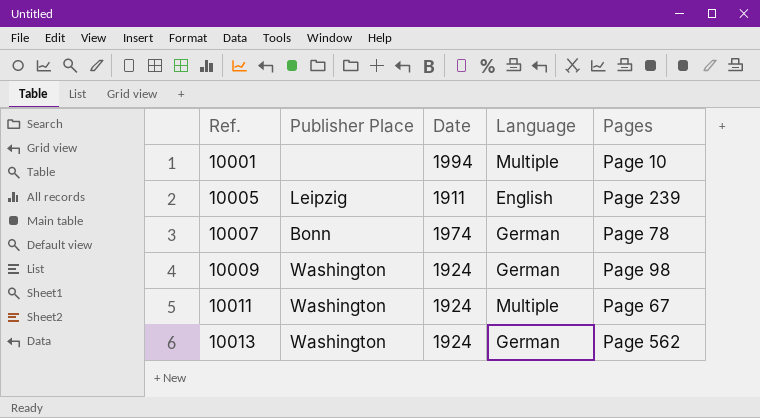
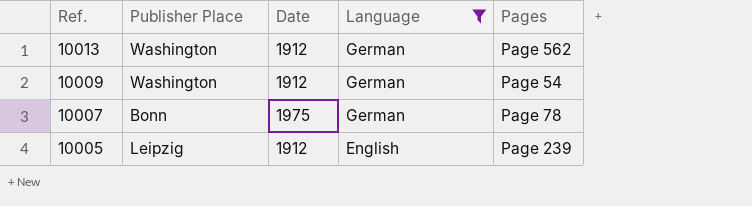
filter: none -> Language != Multiple
row order: Ref. ascending -> Ref. descending
10013 | Date: 1924 -> 1912
10009 | Date: 1924 -> 1912
10009 | Pages: Page 98 -> Page 54
10007 | Date: 1974 -> 1975
10005 | Date: 1911 -> 1912

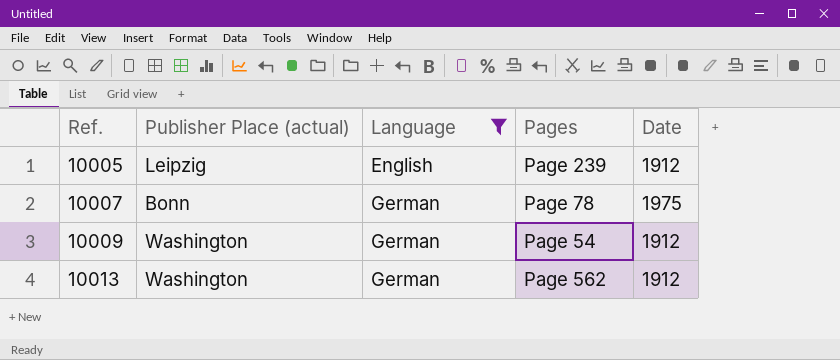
row order: Ref. descending -> Ref. ascending
column name: Publisher Place -> Publisher Place (actual)
column Date | position: 3 -> 5

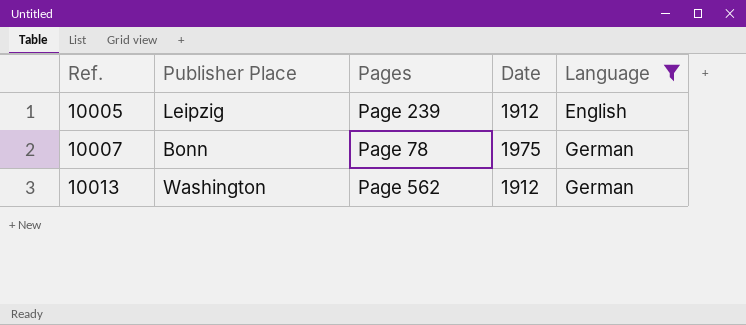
column name: Publisher Place (actual) -> Publisher Place
column Language | position: 3 -> 5
row 10009: Washington | German | Page 54 | 1912 -> none

